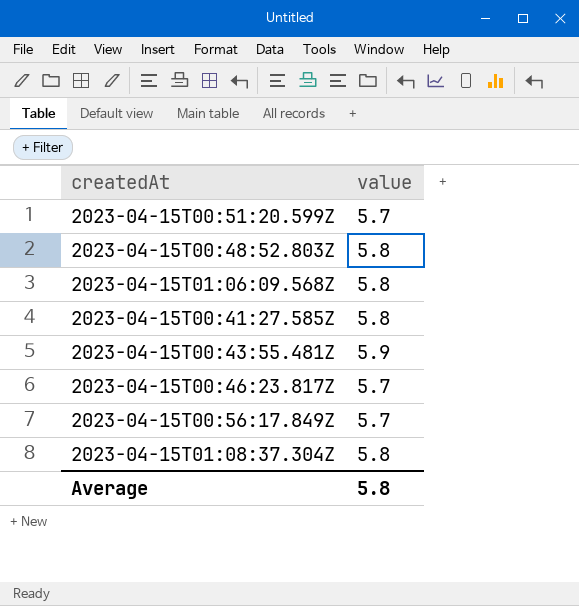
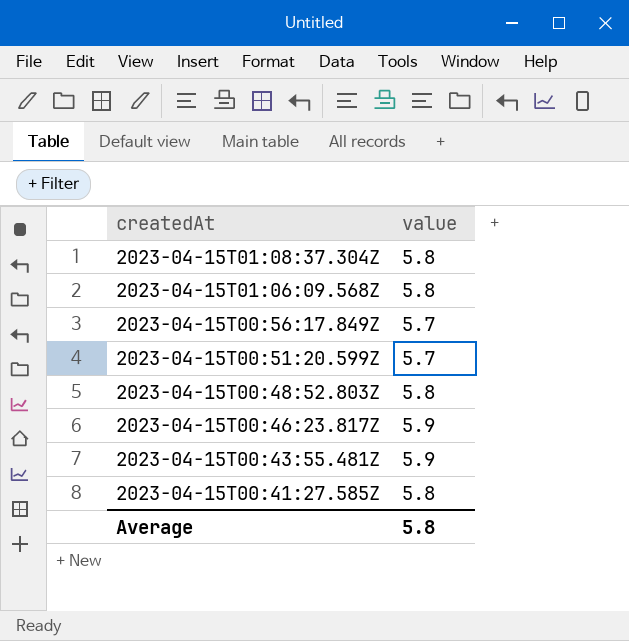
row order: none -> createdAt descending
2023-04-15T00:46:23.817Z | value: 5.7 -> 5.9

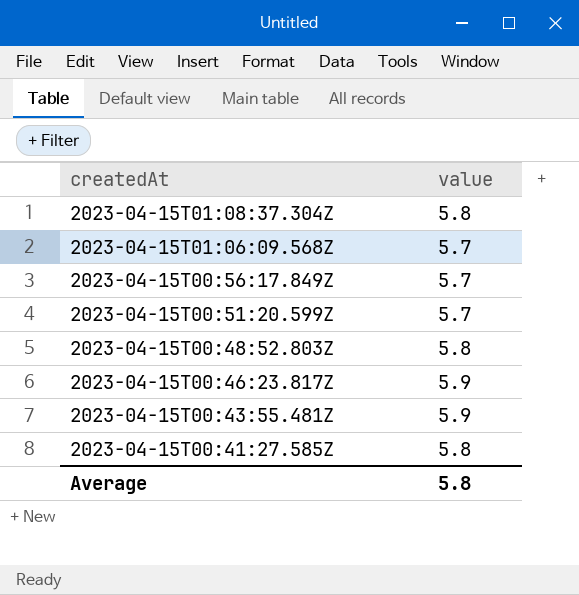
2023-04-15T01:06:09.568Z | value: 5.8 -> 5.7

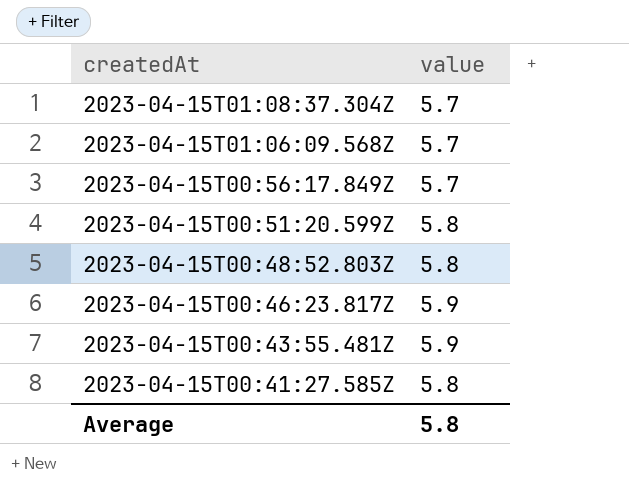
2023-04-15T01:08:37.304Z | value: 5.8 -> 5.7
2023-04-15T00:51:20.599Z | value: 5.7 -> 5.8

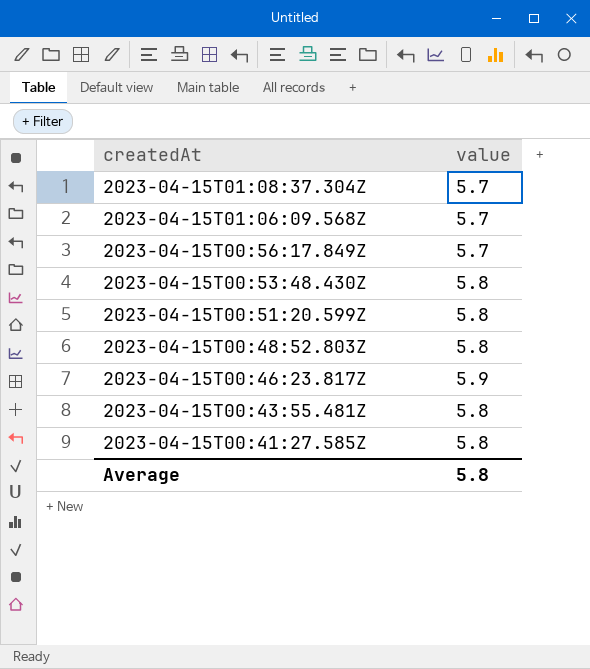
row 2023-04-15T00:53:48.430Z: none -> 5.8
2023-04-15T00:43:55.481Z | value: 5.9 -> 5.8

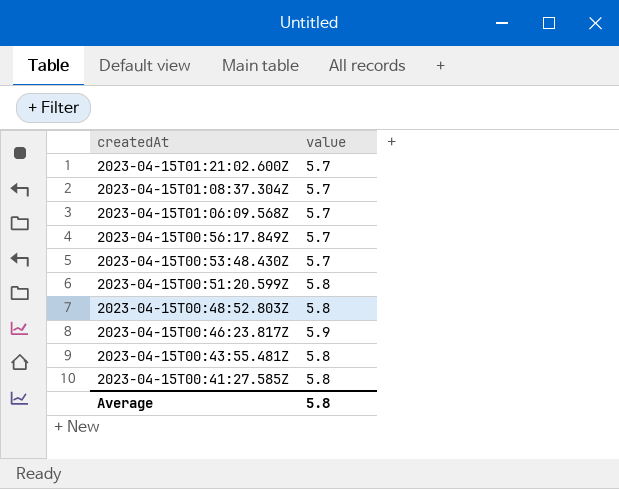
row 2023-04-15T01:21:02.600Z: none -> 5.7
2023-04-15T00:53:48.430Z | value: 5.8 -> 5.7

